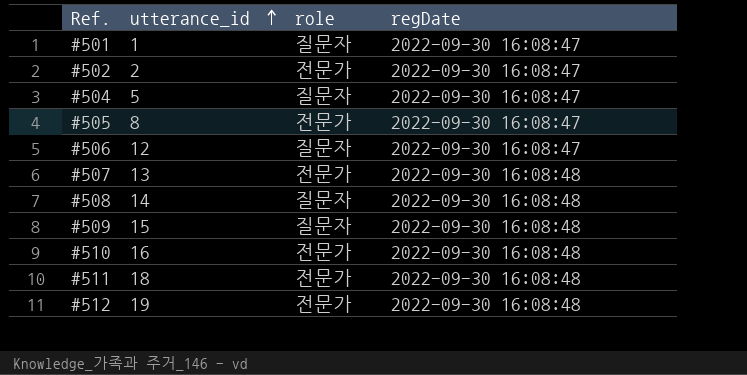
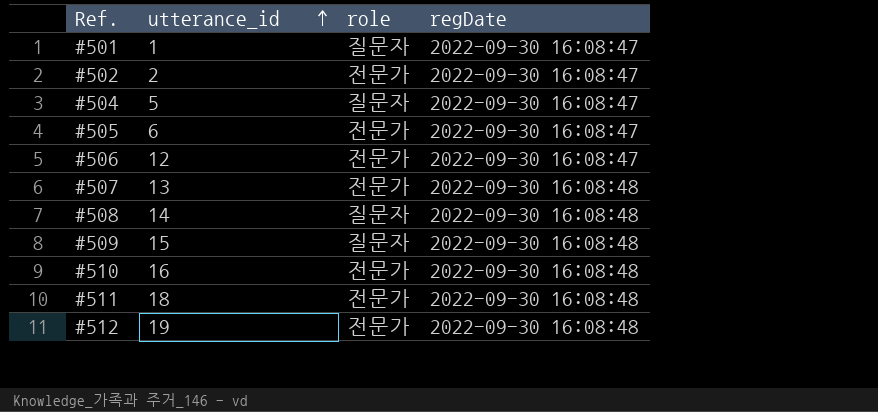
#505 | utterance_id: 8 -> 6
#506 | role: 질문자 -> 전문가

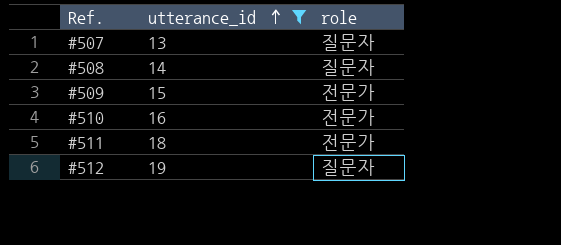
filter: none -> utterance_id >= 13
column regDate | position: 4 -> none
#507 | role: 전문가 -> 질문자
#509 | role: 질문자 -> 전문가
#512 | role: 전문가 -> 질문자

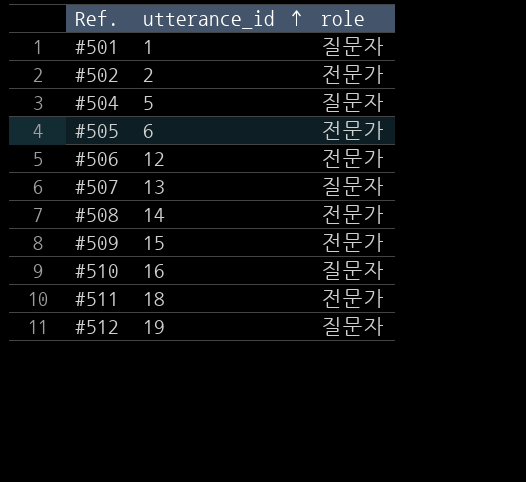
filter: utterance_id >= 13 -> none
#508 | role: 질문자 -> 전문가
#510 | role: 전문가 -> 질문자

